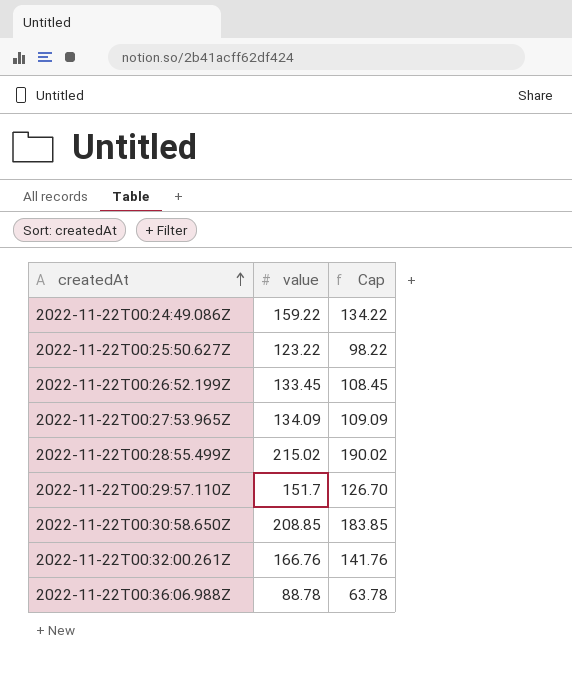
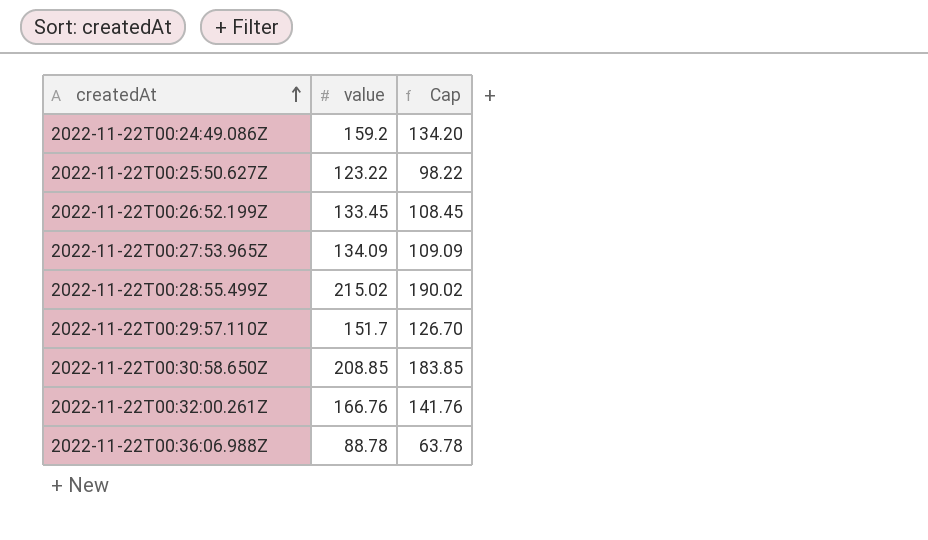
2022-11-22T00:24:49.086Z | value: 159.22 -> 159.2
2022-11-22T00:24:49.086Z | Cap: 134.22 -> 134.20

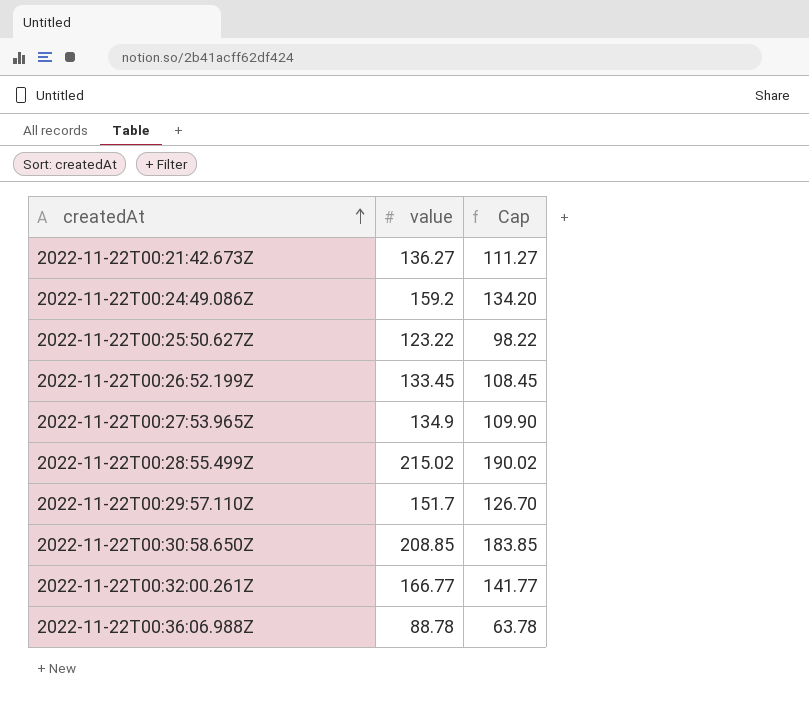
row 2022-11-22T00:21:42.673Z: none -> 136.27 | 111.27
2022-11-22T00:27:53.965Z | value: 134.09 -> 134.9
2022-11-22T00:27:53.965Z | Cap: 109.09 -> 109.90
2022-11-22T00:32:00.261Z | value: 166.76 -> 166.77
2022-11-22T00:32:00.261Z | Cap: 141.76 -> 141.77

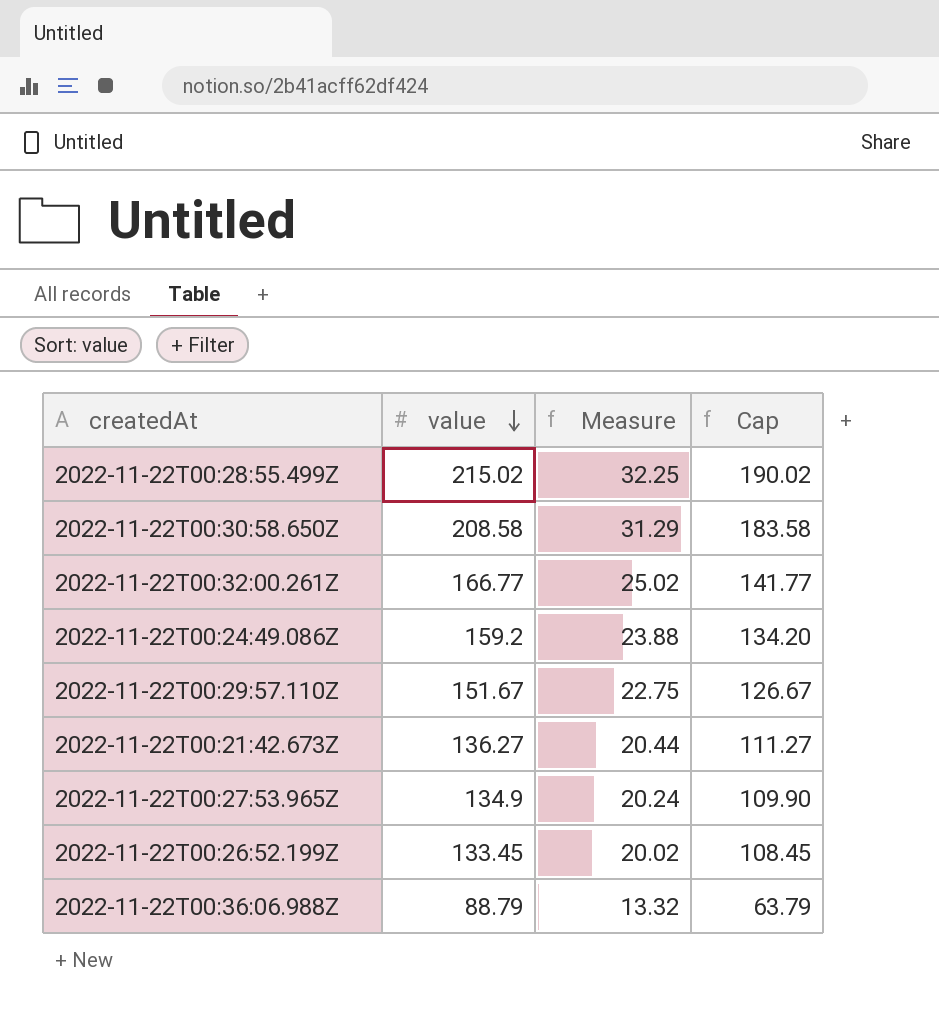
row order: createdAt ascending -> value descending
column Measure | formula: none -> [value] * 0.15
row 2022-11-22T00:25:50.627Z: 123.22 | 98.22 -> none
2022-11-22T00:30:58.650Z | value: 208.85 -> 208.58
2022-11-22T00:30:58.650Z | Cap: 183.85 -> 183.58
2022-11-22T00:29:57.110Z | value: 151.7 -> 151.67
2022-11-22T00:29:57.110Z | Cap: 126.70 -> 126.67
2022-11-22T00:36:06.988Z | value: 88.78 -> 88.79
2022-11-22T00:36:06.988Z | Cap: 63.78 -> 63.79

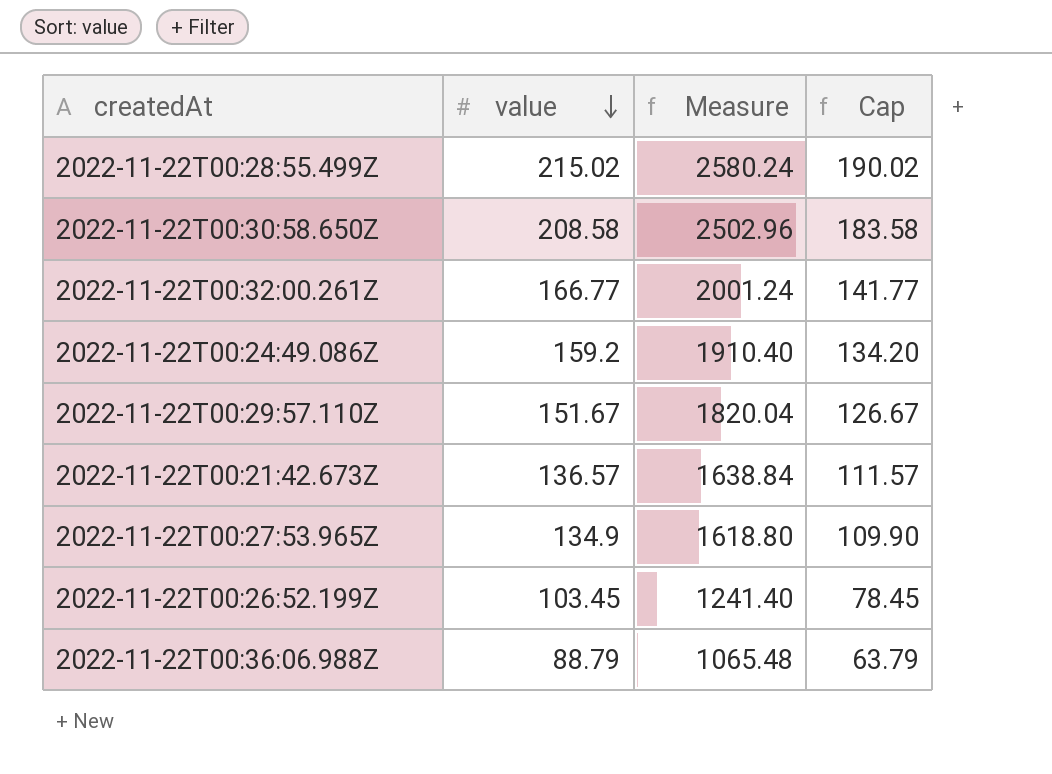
column Measure | formula: [value] * 0.15 -> [value] * 12
2022-11-22T00:21:42.673Z | value: 136.27 -> 136.57
2022-11-22T00:21:42.673Z | Cap: 111.27 -> 111.57
2022-11-22T00:26:52.199Z | value: 133.45 -> 103.45
2022-11-22T00:26:52.199Z | Cap: 108.45 -> 78.45

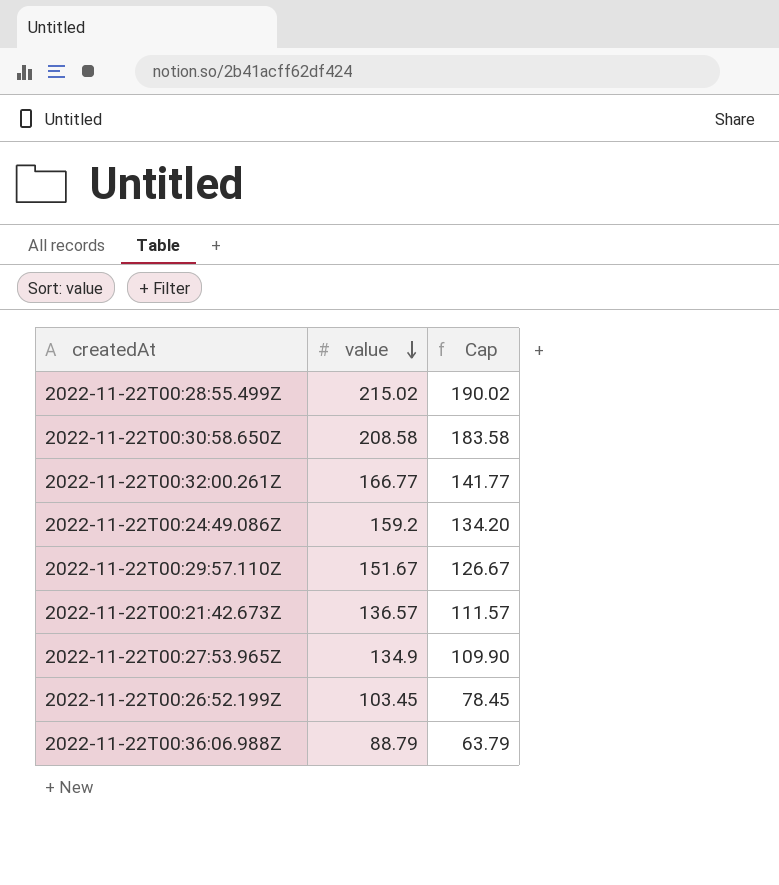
column Measure | formula: [value] * 12 -> none

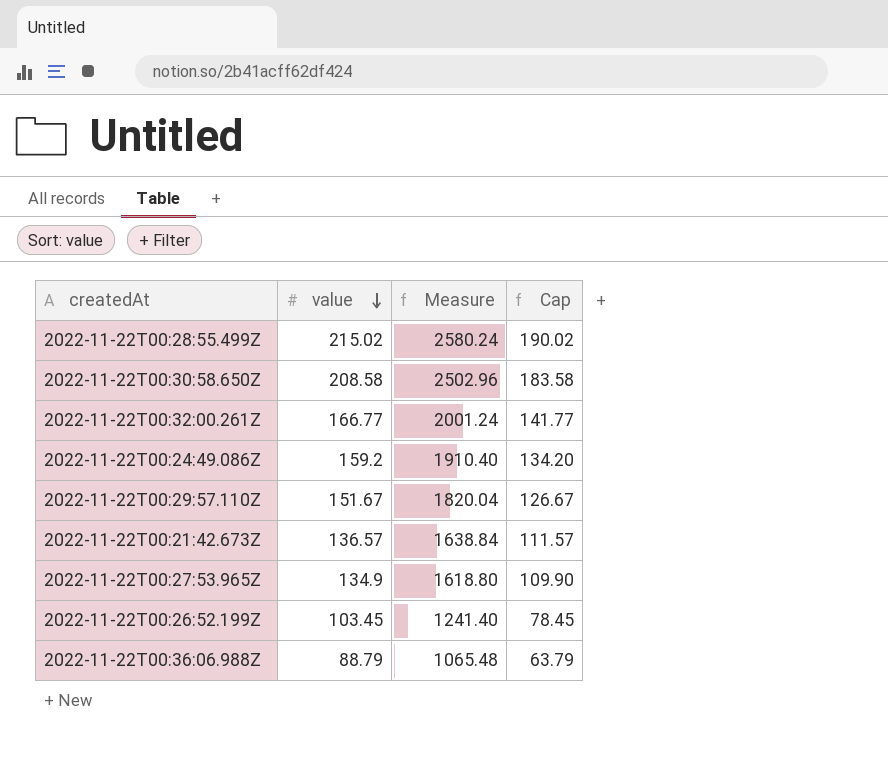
column Measure | formula: none -> [value] * 12

